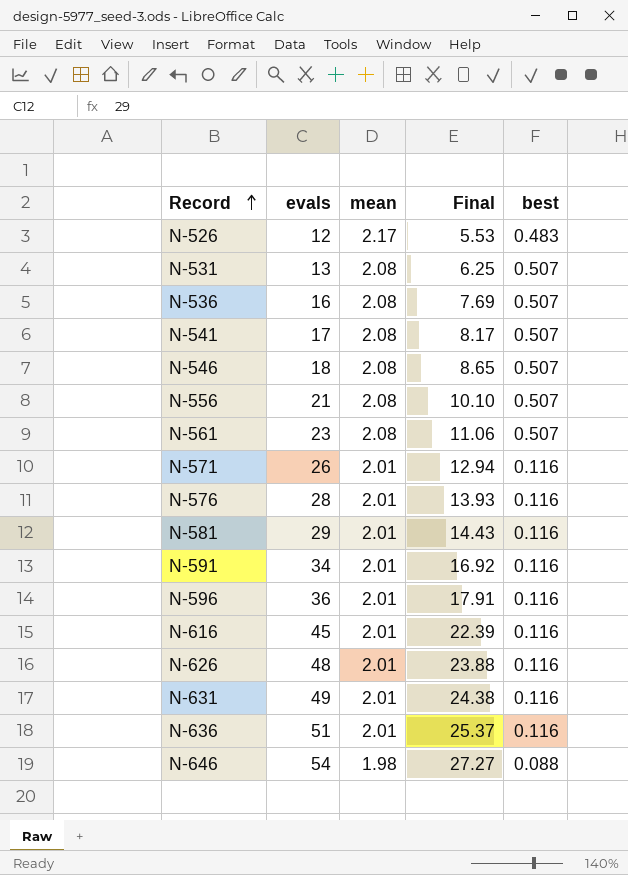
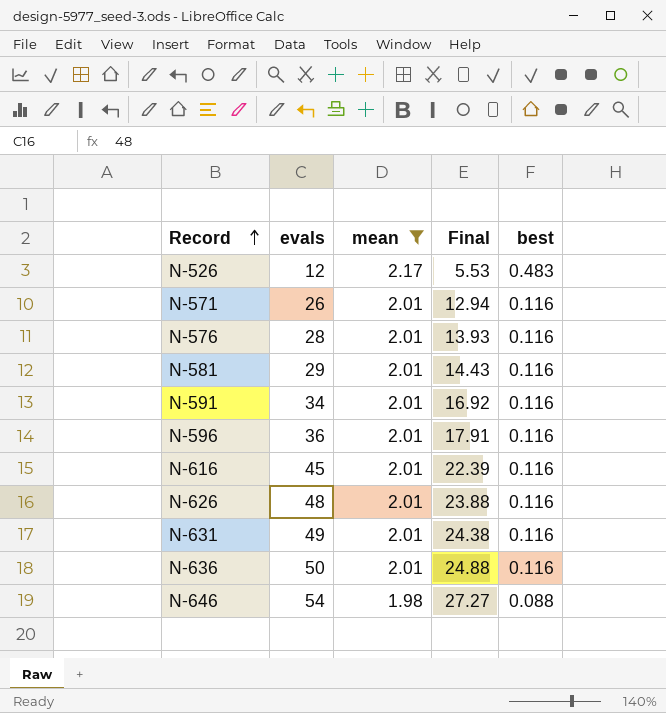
filter: none -> mean != 2.08
N-636 | evals: 51 -> 50
N-636 | Final: 25.37 -> 24.88

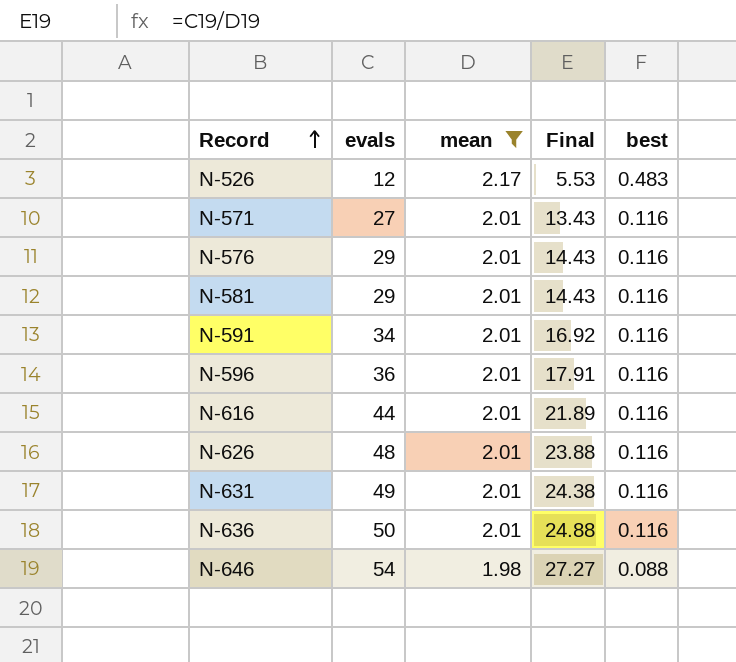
N-571 | evals: 26 -> 27
N-571 | Final: 12.94 -> 13.43
N-576 | evals: 28 -> 29
N-576 | Final: 13.93 -> 14.43
N-616 | evals: 45 -> 44
N-616 | Final: 22.39 -> 21.89

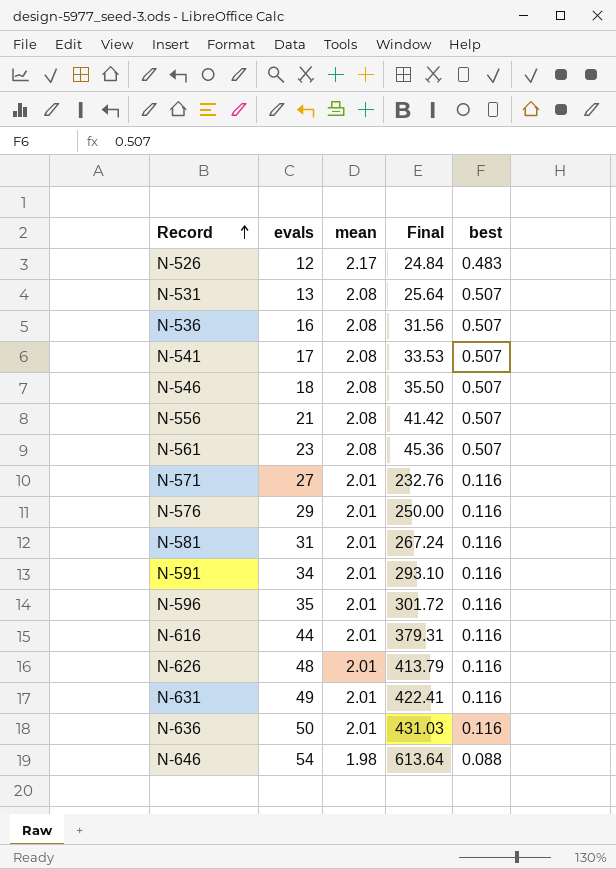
filter: mean != 2.08 -> none
column Final | formula: [evals] / [mean] -> [evals] / [best]
N-581 | evals: 29 -> 31
N-596 | evals: 36 -> 35

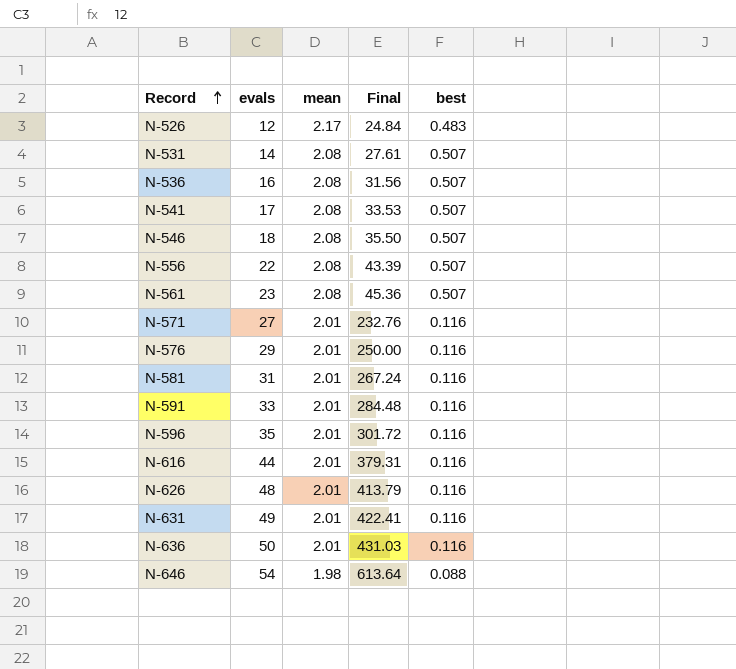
N-531 | evals: 13 -> 14
N-531 | Final: 25.64 -> 27.61
N-556 | evals: 21 -> 22
N-556 | Final: 41.42 -> 43.39
N-591 | evals: 34 -> 33
N-591 | Final: 293.10 -> 284.48

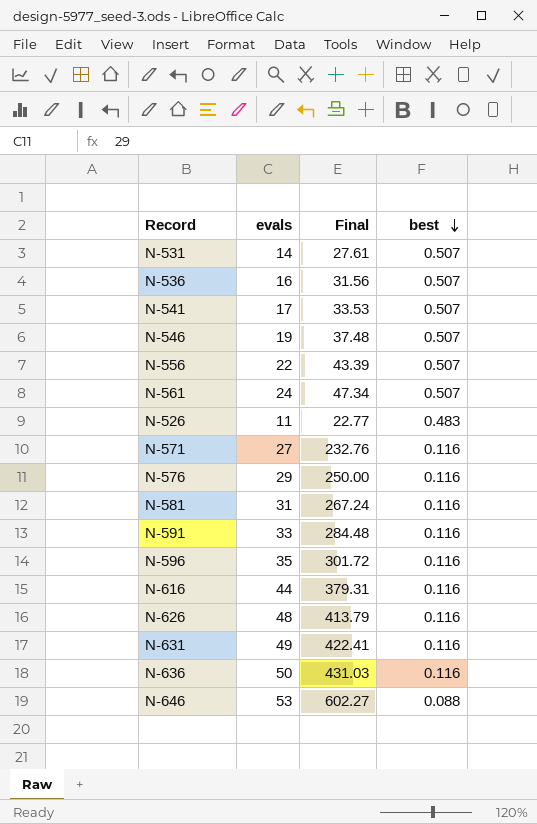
row order: Record ascending -> best descending
column mean | position: 3 -> none
N-546 | evals: 18 -> 19
N-546 | Final: 35.50 -> 37.48
N-561 | evals: 23 -> 24
N-561 | Final: 45.36 -> 47.34
N-526 | evals: 12 -> 11
N-526 | Final: 24.84 -> 22.77
N-646 | evals: 54 -> 53
N-646 | Final: 613.64 -> 602.27

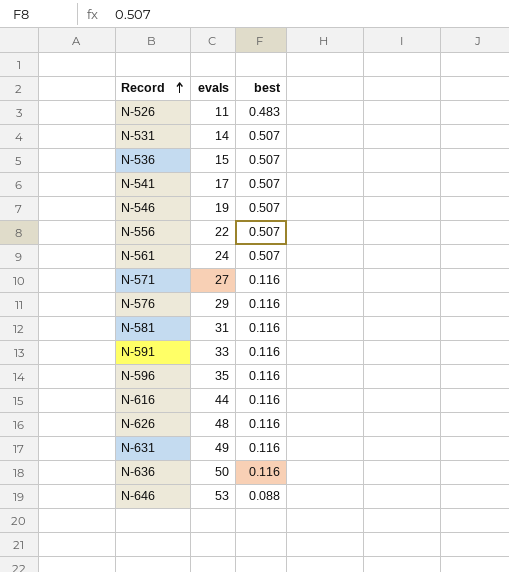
row order: best descending -> Record ascending
column Final | formula: [evals] / [best] -> none
N-536 | evals: 16 -> 15

